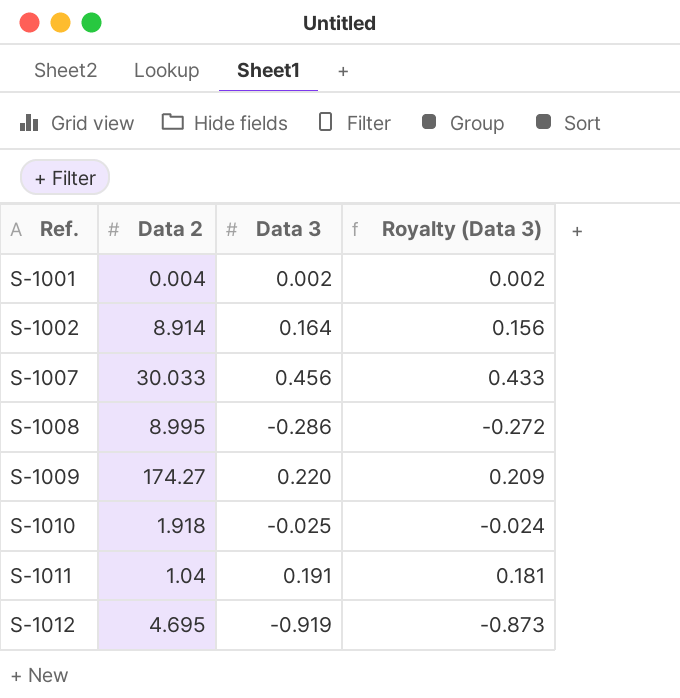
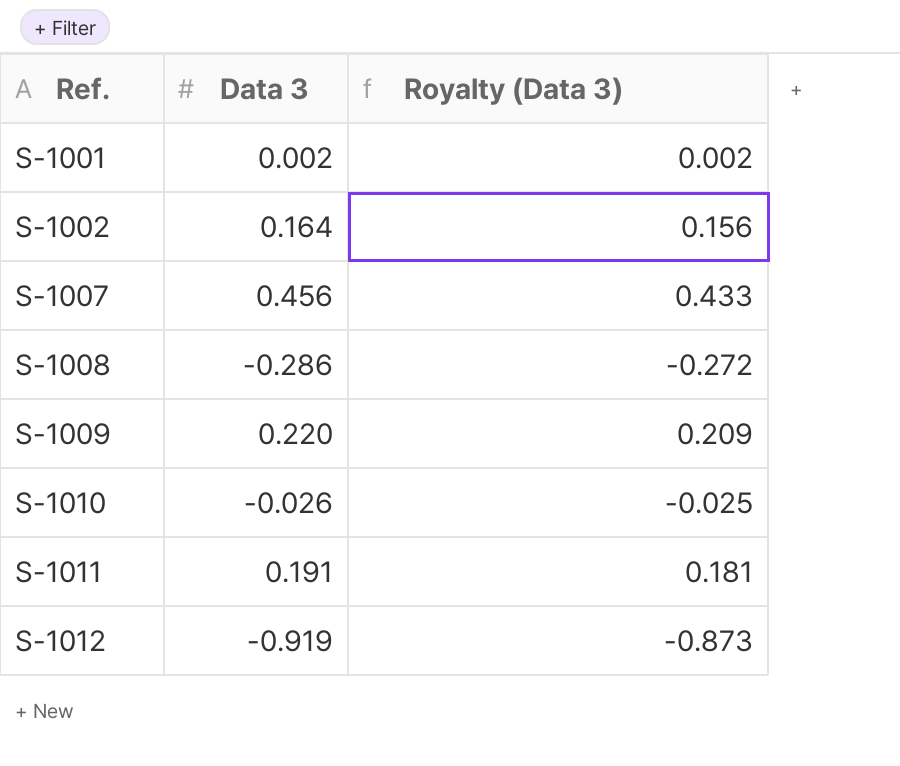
column Data 2 | position: 2 -> none
S-1010 | Data 3: -0.025 -> -0.026
S-1010 | Royalty (Data 3): -0.024 -> -0.025

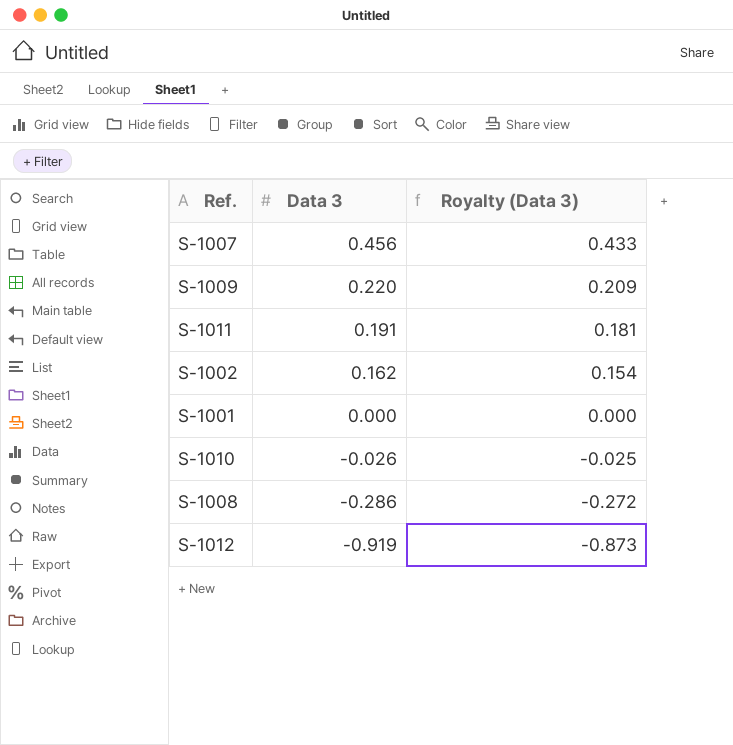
row order: Ref. ascending -> Data 3 descending
S-1002 | Data 3: 0.164 -> 0.162
S-1002 | Royalty (Data 3): 0.156 -> 0.154
S-1001 | Data 3: 0.002 -> 0.000
S-1001 | Royalty (Data 3): 0.002 -> 0.000

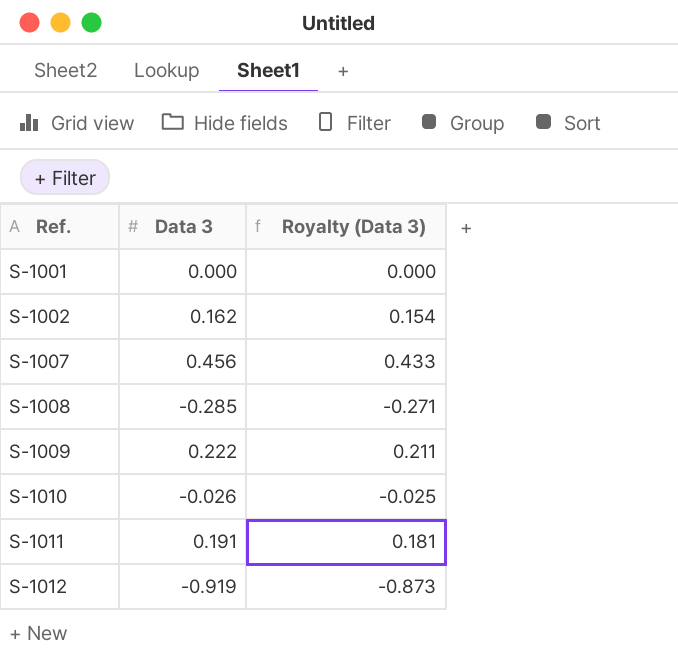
row order: Data 3 descending -> Ref. ascending
S-1008 | Data 3: -0.286 -> -0.285
S-1008 | Royalty (Data 3): -0.272 -> -0.271
S-1009 | Data 3: 0.220 -> 0.222
S-1009 | Royalty (Data 3): 0.209 -> 0.211

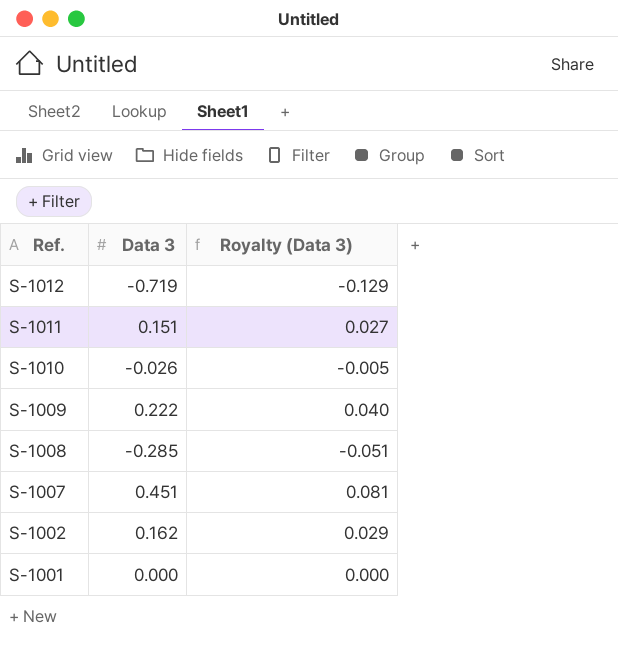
row order: Ref. ascending -> Ref. descending
column Royalty (Data 3) | formula: [Data 3] * 0.95 -> [Data 3] * 0.18
S-1012 | Data 3: -0.919 -> -0.719
S-1011 | Data 3: 0.191 -> 0.151
S-1007 | Data 3: 0.456 -> 0.451

